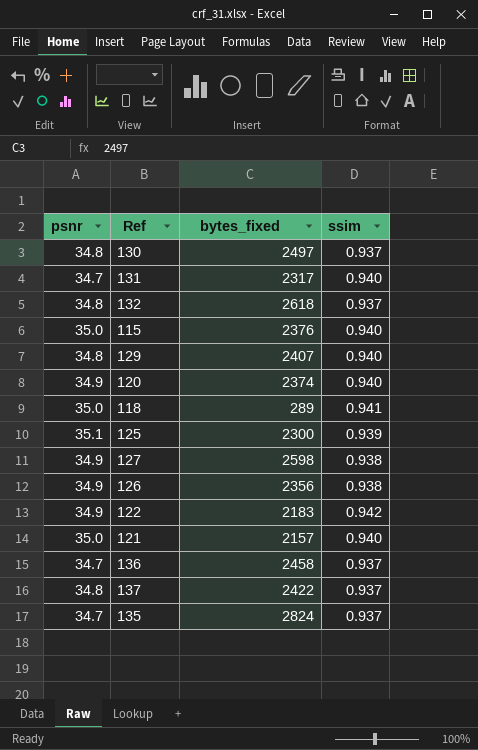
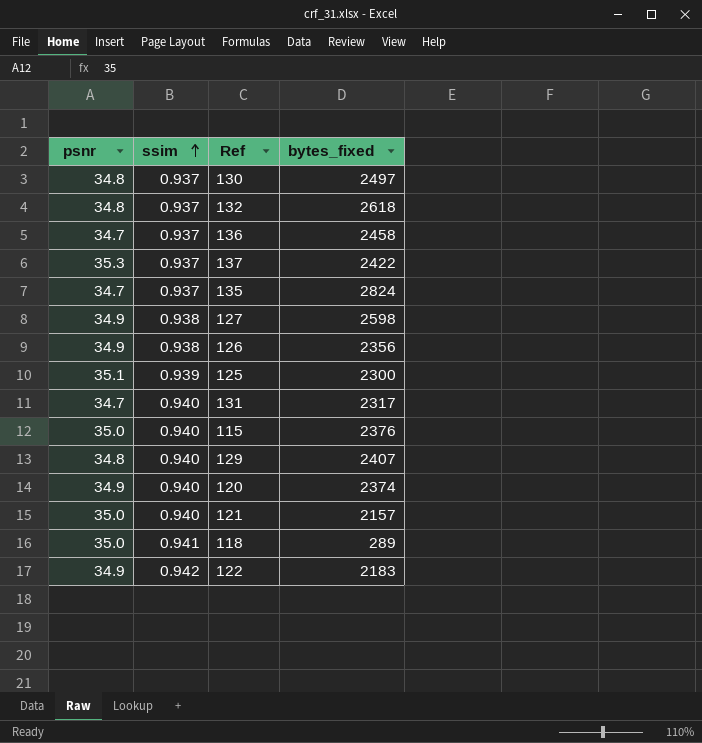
row order: none -> ssim ascending
column ssim | position: 4 -> 2
137 | psnr: 34.8 -> 35.3

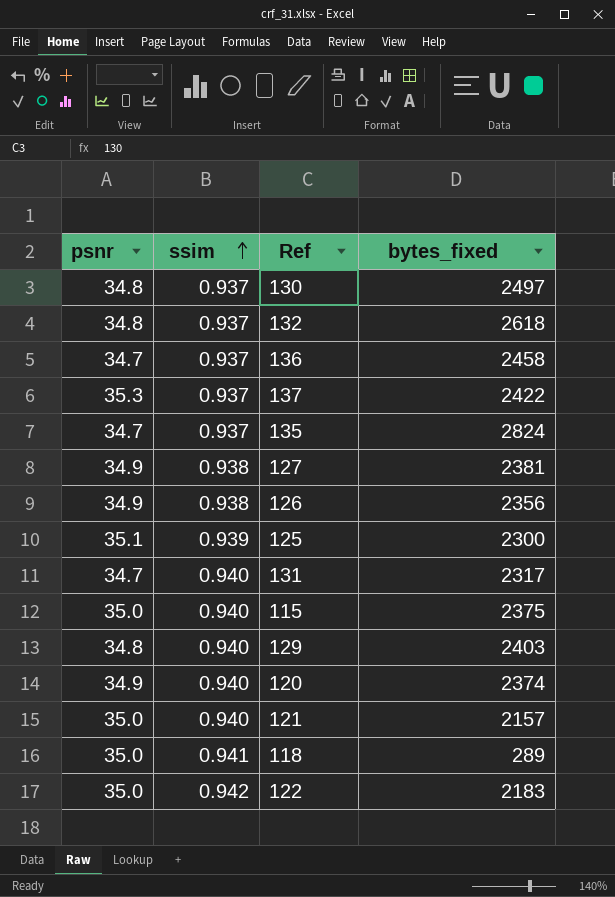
127 | bytes_fixed: 2598 -> 2381
115 | bytes_fixed: 2376 -> 2375
129 | bytes_fixed: 2407 -> 2403
122 | psnr: 34.9 -> 35.0

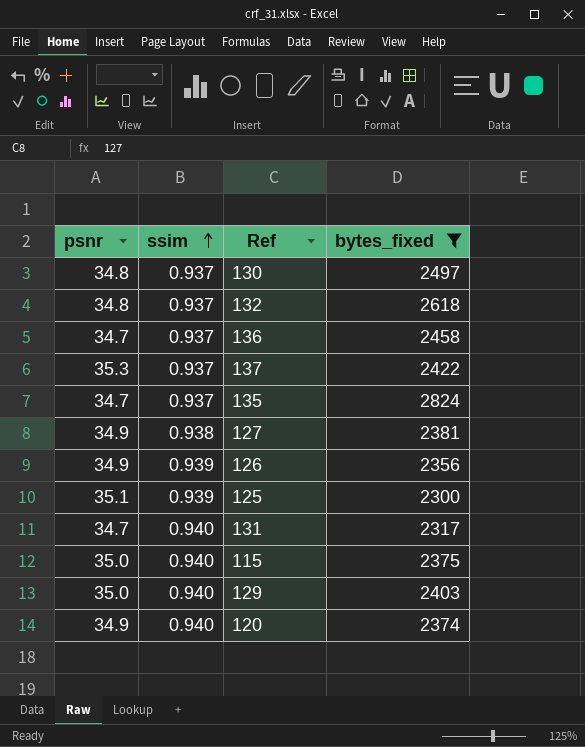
filter: none -> bytes_fixed >= 2300
126 | ssim: 0.938 -> 0.939
129 | psnr: 34.8 -> 35.0

